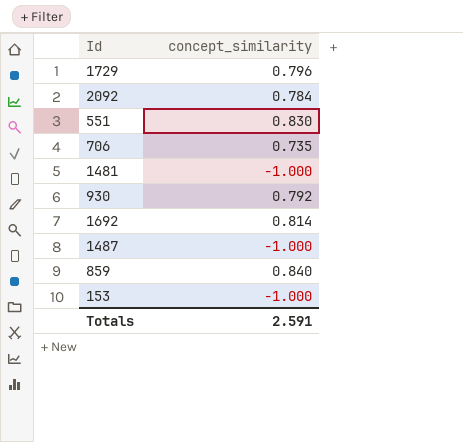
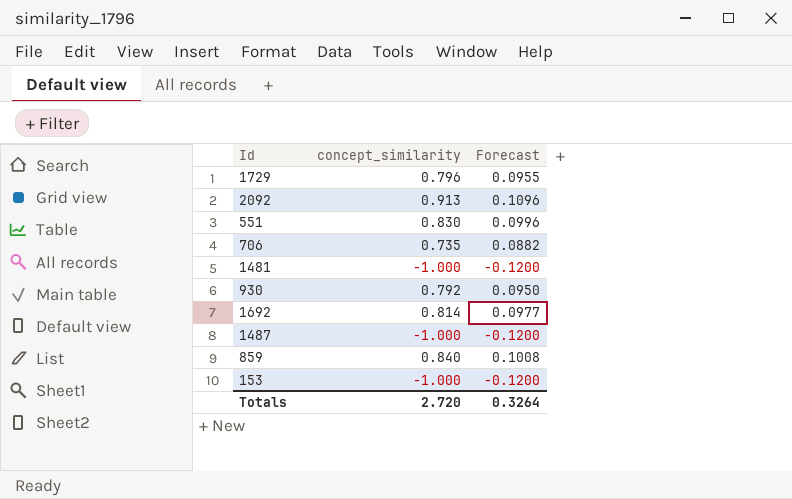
column Forecast | formula: none -> [concept_similarity] * 0.12
2092 | concept_similarity: 0.784 -> 0.913
Totals | concept_similarity: 2.591 -> 2.720

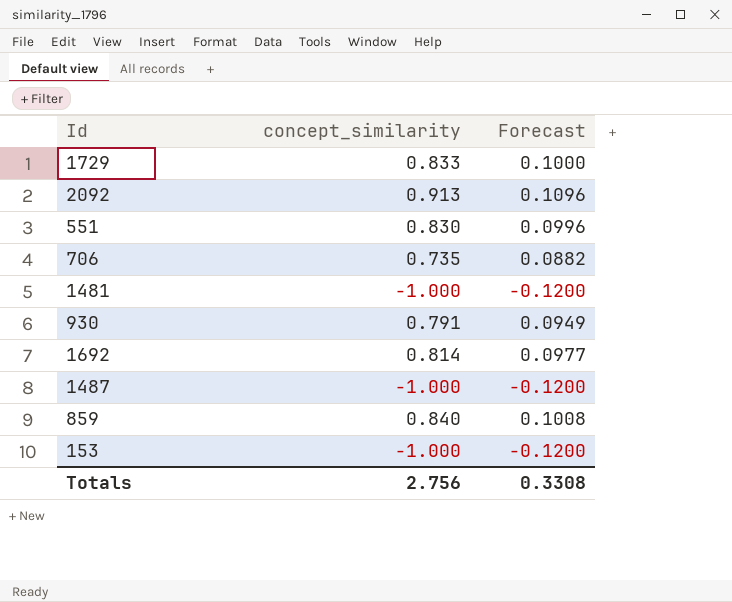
1729 | concept_similarity: 0.796 -> 0.833
1729 | Forecast: 0.0955 -> 0.1000
930 | concept_similarity: 0.792 -> 0.791
930 | Forecast: 0.0950 -> 0.0949
Totals | concept_similarity: 2.720 -> 2.756
Totals | Forecast: 0.3264 -> 0.3308

